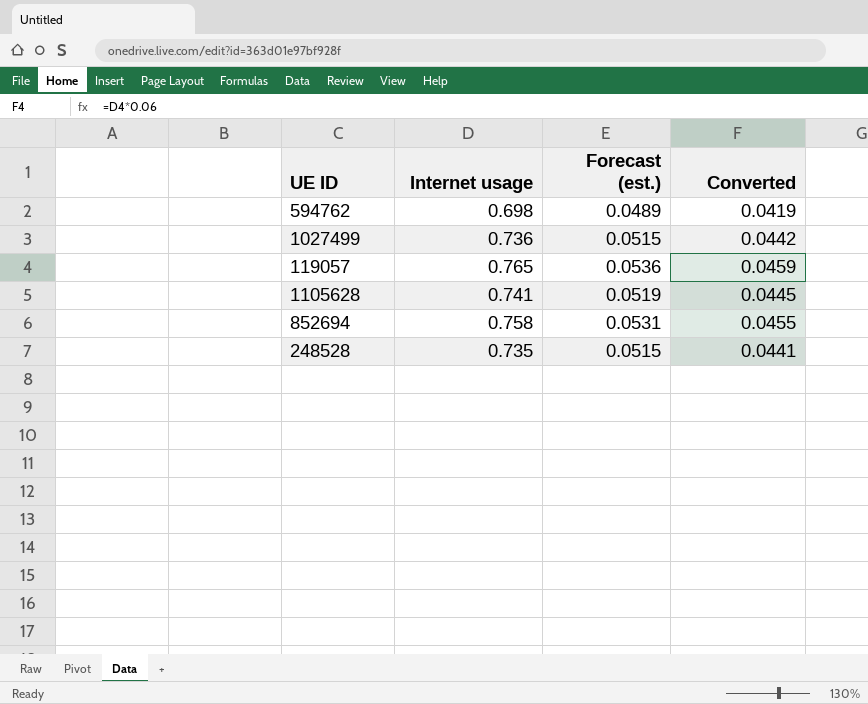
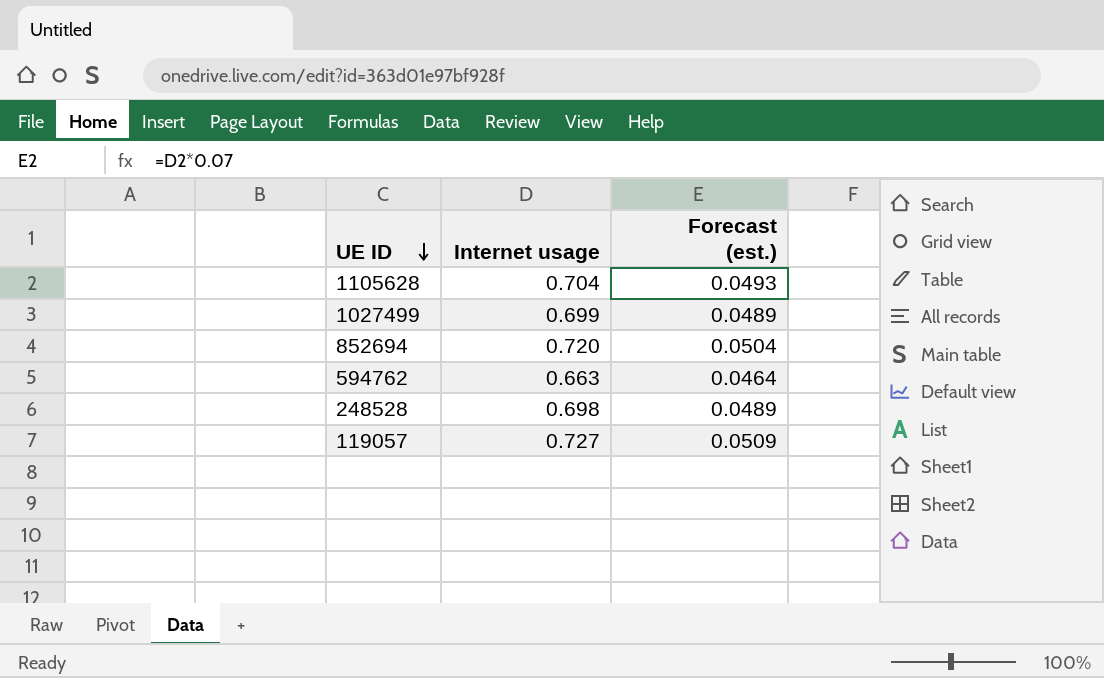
row order: none -> UE ID descending
column Converted | formula: [Internet usage] * 0.06 -> none
1105628 | Internet usage: 0.741 -> 0.704
1105628 | Forecast (est.): 0.0519 -> 0.0493
1027499 | Internet usage: 0.736 -> 0.699
1027499 | Forecast (est.): 0.0515 -> 0.0489
852694 | Internet usage: 0.758 -> 0.720
852694 | Forecast (est.): 0.0531 -> 0.0504
594762 | Internet usage: 0.698 -> 0.663
594762 | Forecast (est.): 0.0489 -> 0.0464
248528 | Internet usage: 0.735 -> 0.698
248528 | Forecast (est.): 0.0515 -> 0.0489
119057 | Internet usage: 0.765 -> 0.727
119057 | Forecast (est.): 0.0536 -> 0.0509

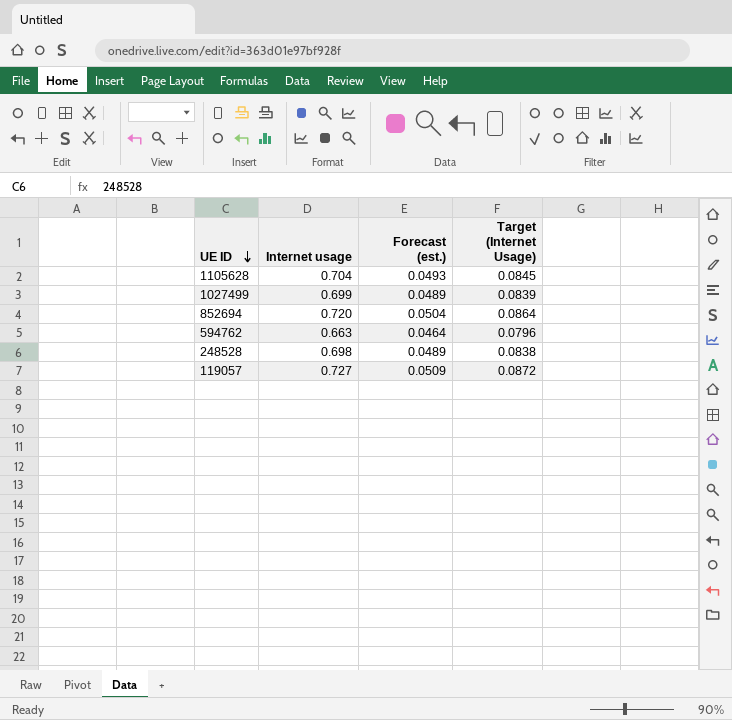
column Target (Internet Usage) | formula: none -> [Internet usage] * 0.12

